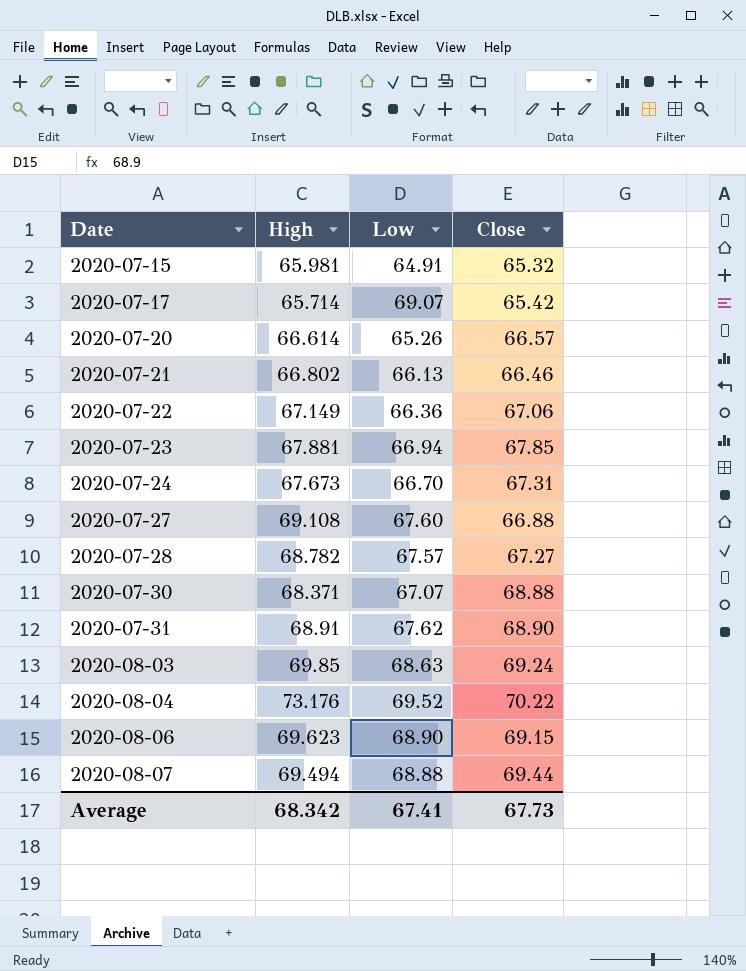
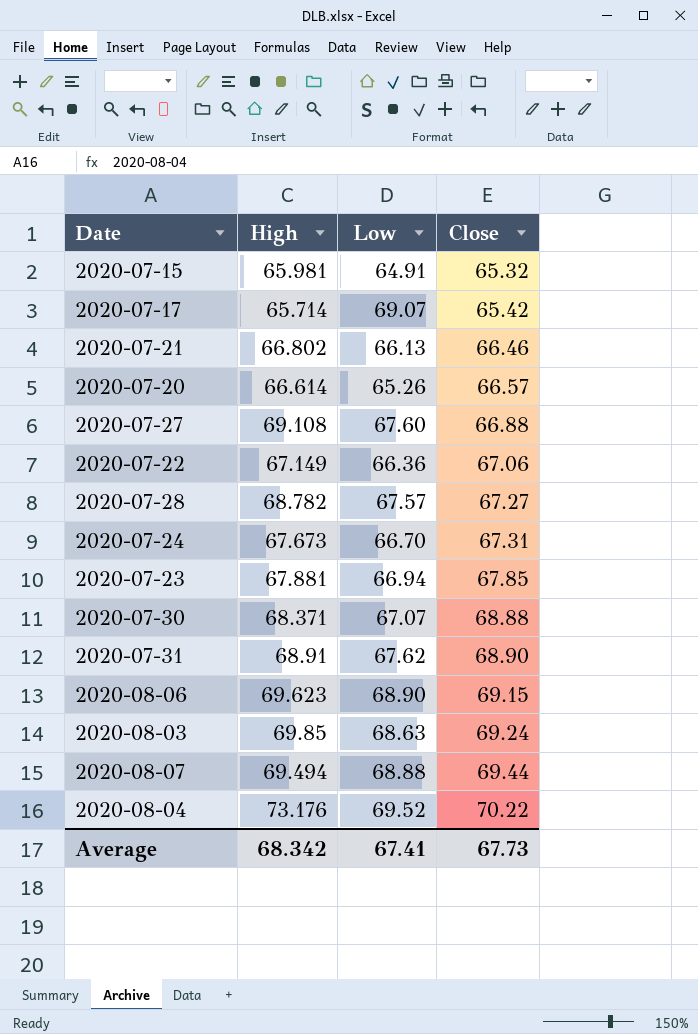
row order: Date ascending -> Close ascending

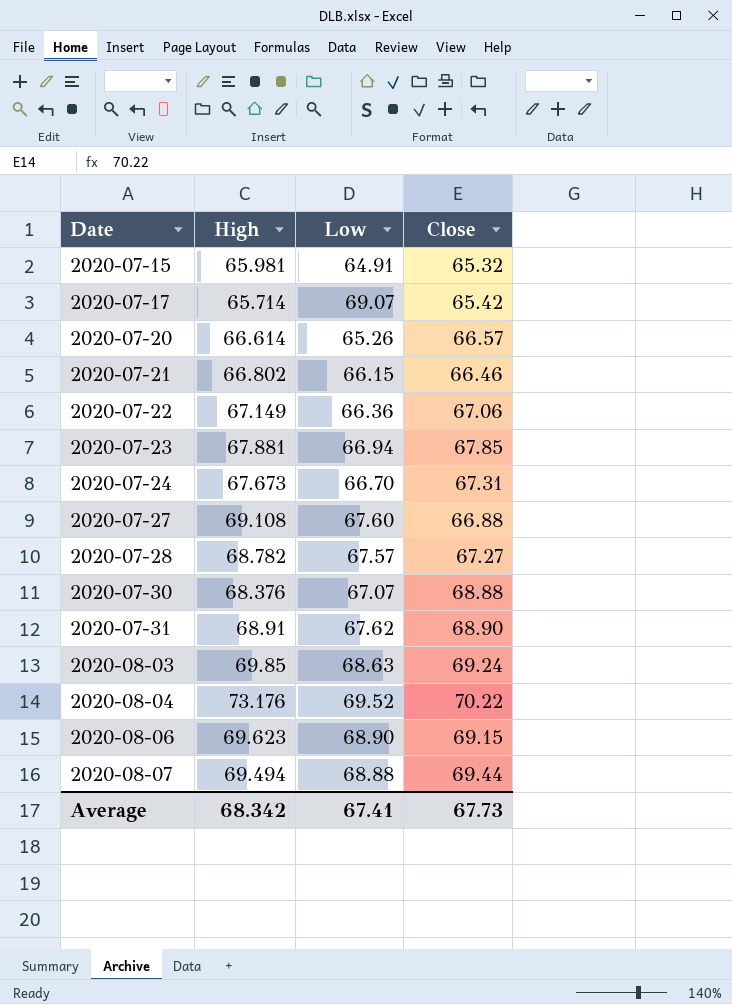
row order: Close ascending -> Date ascending
2020-07-21 | Low: 66.13 -> 66.15
2020-07-30 | High: 68.371 -> 68.376

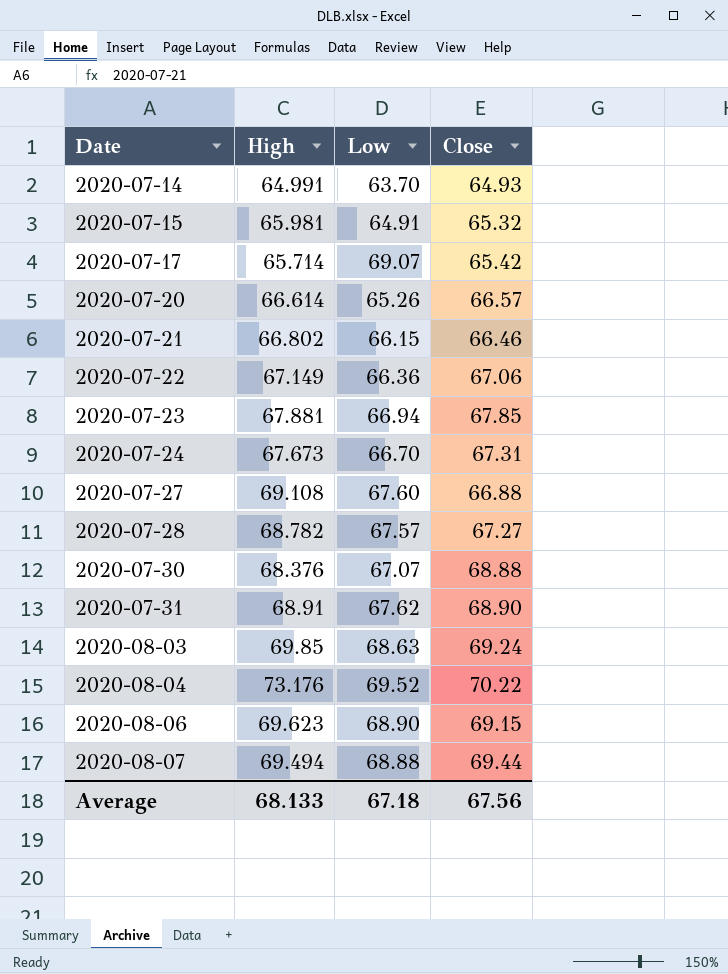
row 2020-07-14: none -> 64.991 | 63.70 | 64.93
Average | High: 68.342 -> 68.133
Average | Low: 67.41 -> 67.18
Average | Close: 67.73 -> 67.56

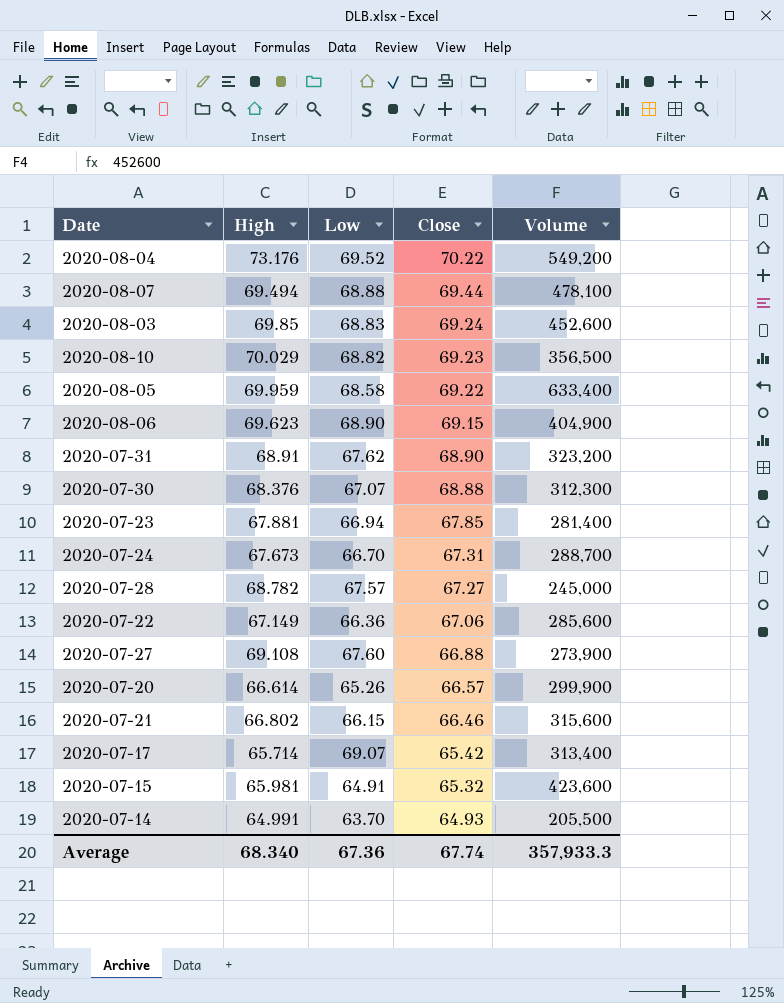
row order: Date ascending -> Close descending
column Volume | position: none -> 5
2020-08-03 | Low: 68.63 -> 68.83
row 2020-08-10: none -> 70.029 | 68.82 | 69.23 | 356,500
row 2020-08-05: none -> 69.959 | 68.58 | 69.22 | 633,400
Average | High: 68.133 -> 68.340
Average | Low: 67.18 -> 67.36
Average | Close: 67.56 -> 67.74

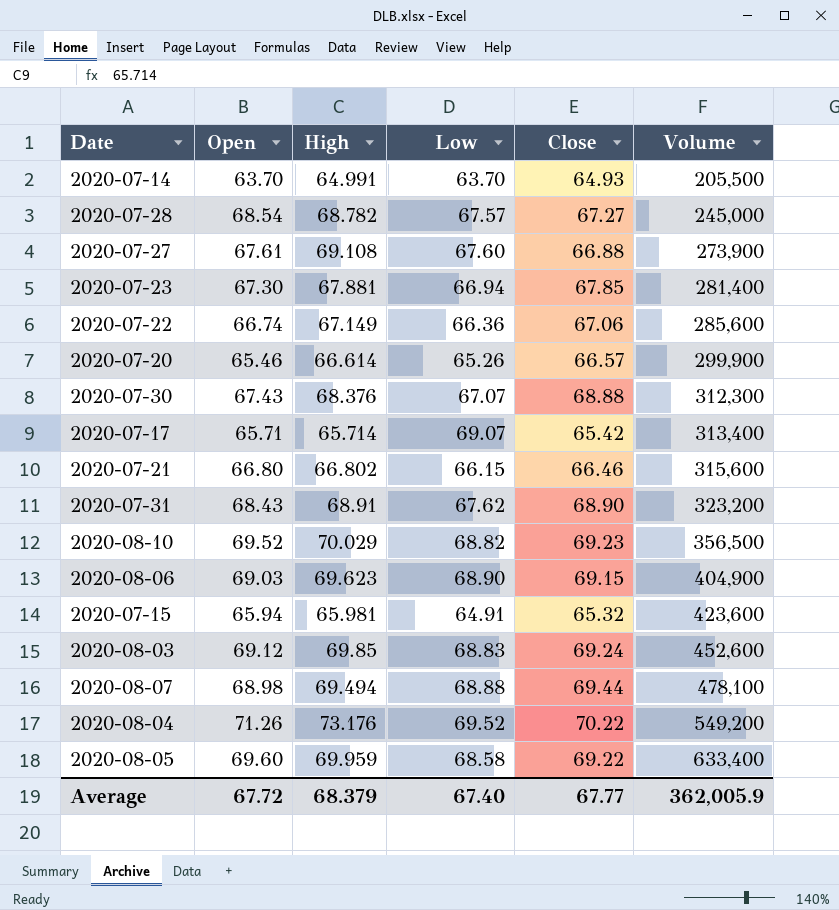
row order: Close descending -> Volume ascending
column Open | position: none -> 2
row 2020-07-24: 67.673 | 66.70 | 67.31 | 288,700 -> none
Average | High: 68.340 -> 68.379
Average | Low: 67.36 -> 67.40
Average | Close: 67.74 -> 67.77
Average | Volume: 357,933.3 -> 362,005.9

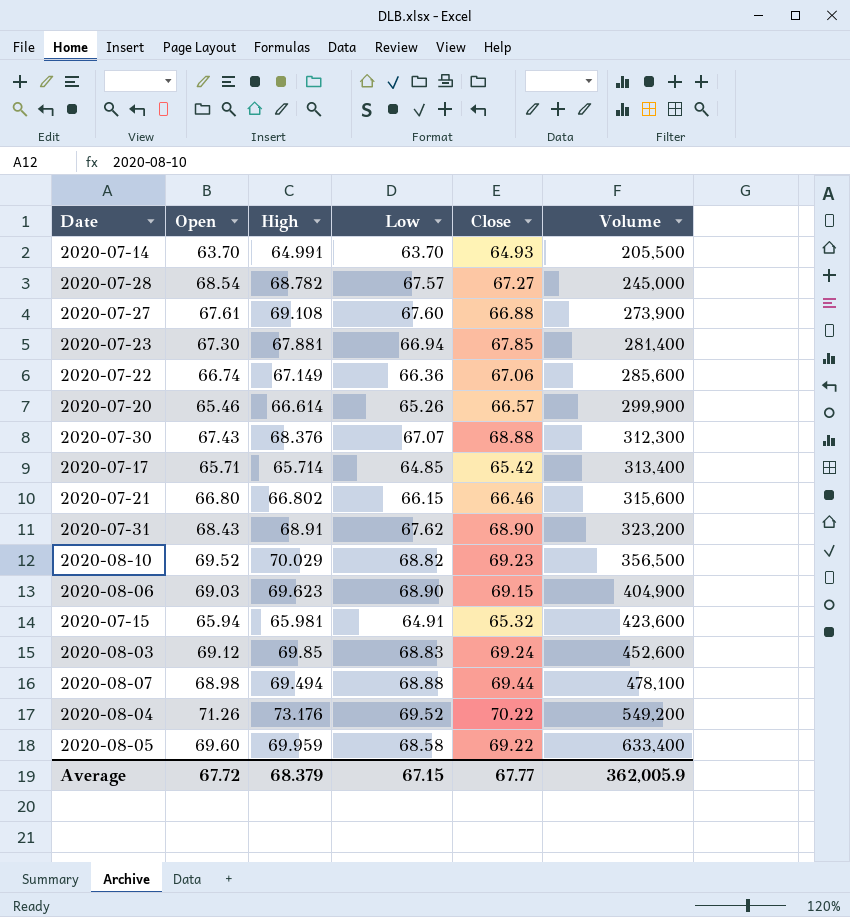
2020-07-17 | Low: 69.07 -> 64.85
Average | Low: 67.40 -> 67.15

